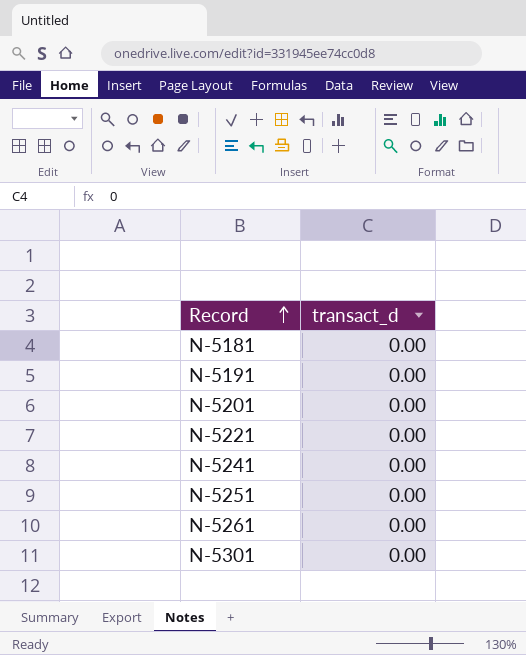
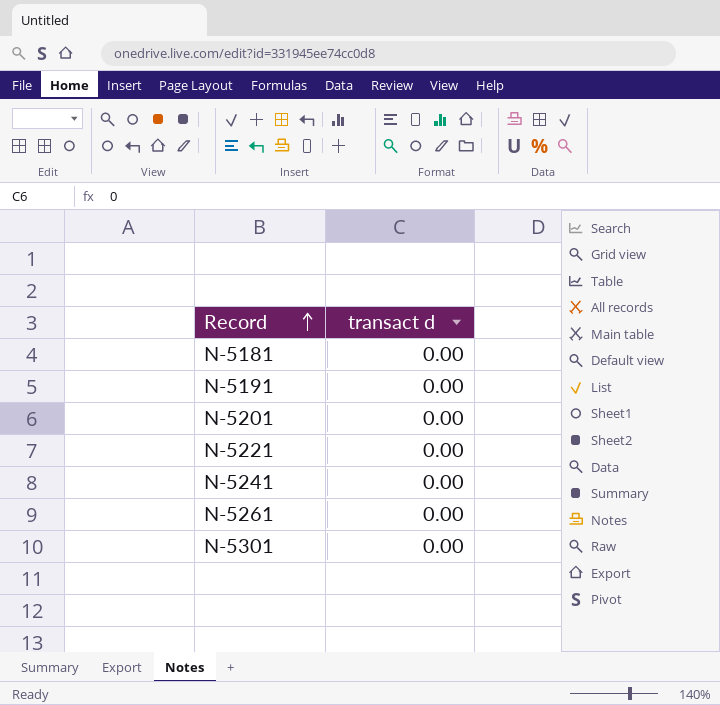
column name: transact_d -> transact d
row N-5251: 0.00 -> none

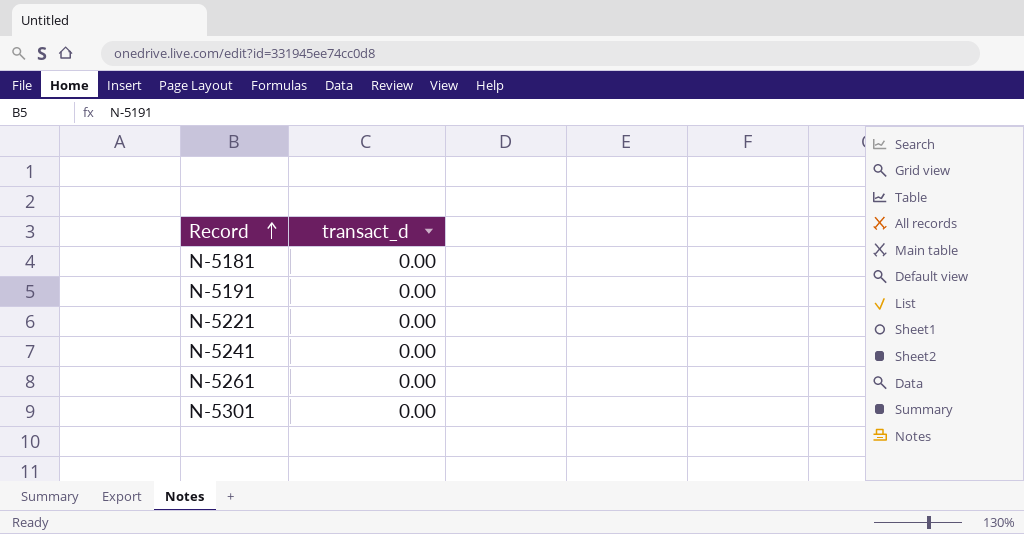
column name: transact d -> transact_d
row N-5201: 0.00 -> none

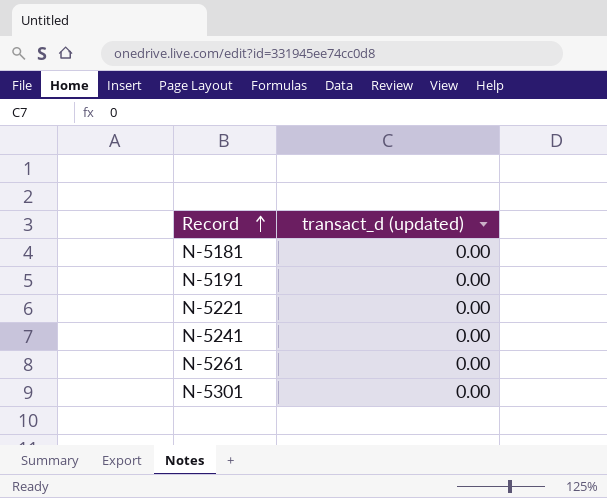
column name: transact_d -> transact_d (updated)

